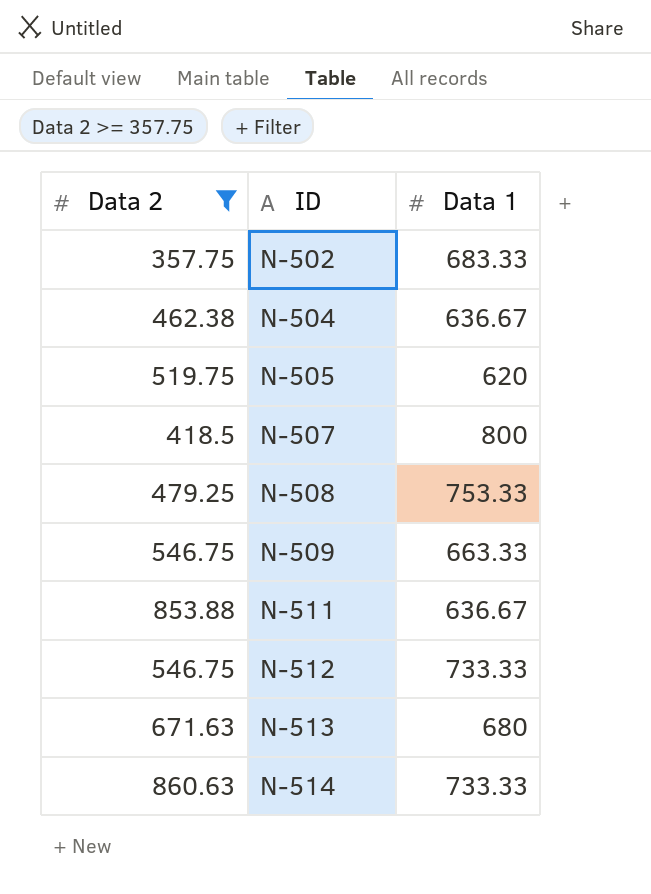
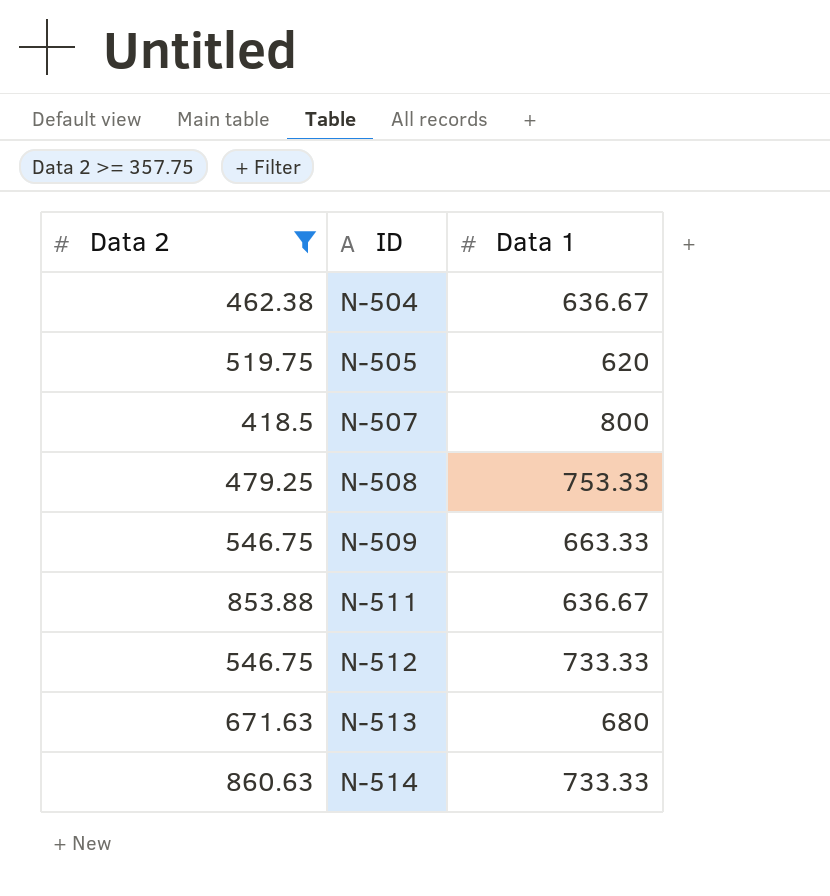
row N-502: 357.75 | 683.33 -> none

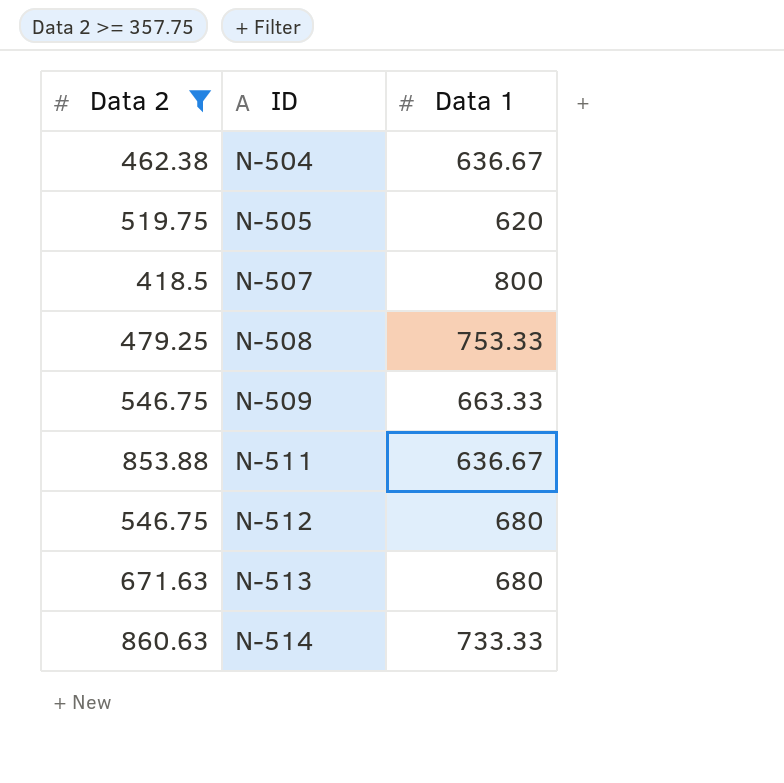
N-512 | Data 1: 733.33 -> 680

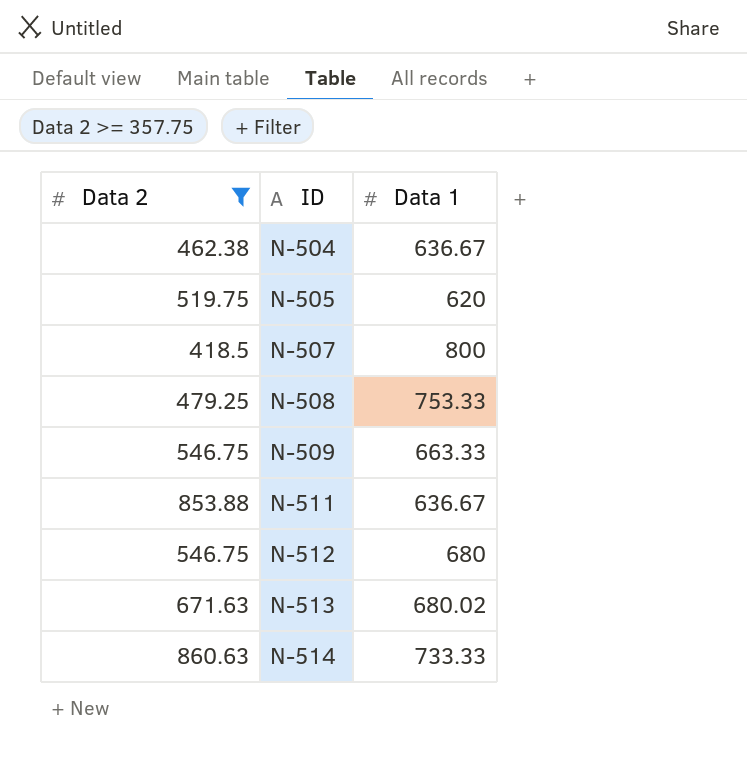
N-513 | Data 1: 680 -> 680.02

